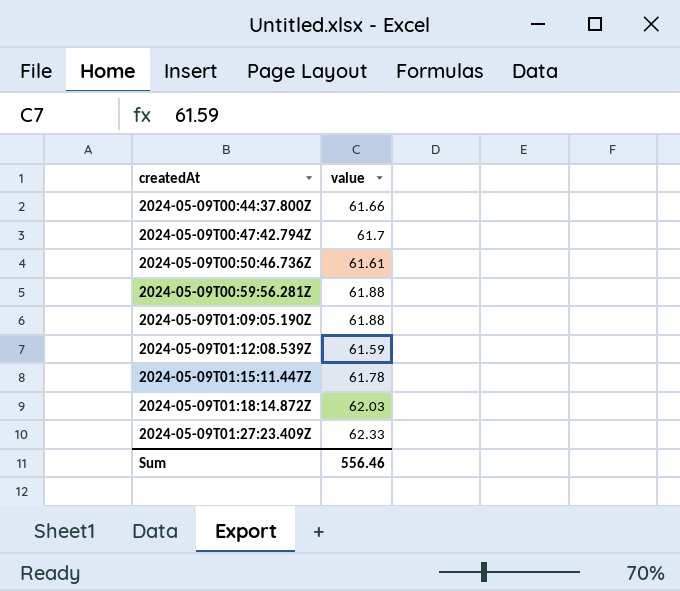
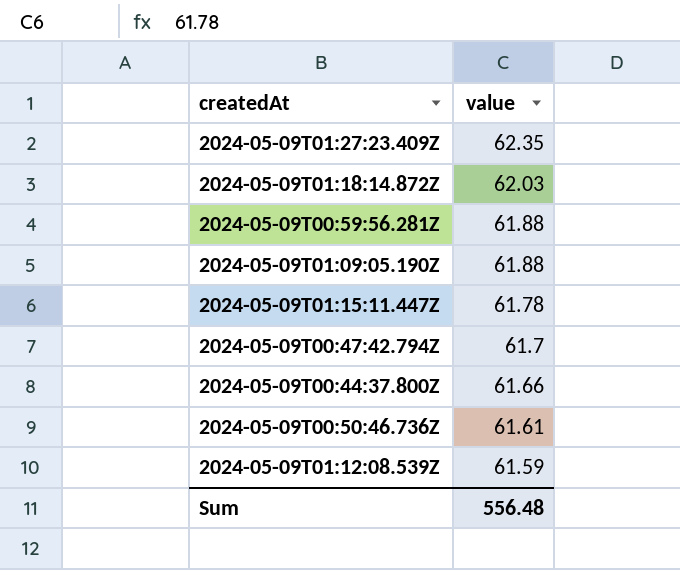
row order: createdAt ascending -> value descending
2024-05-09T01:27:23.409Z | value: 62.33 -> 62.35
Sum | value: 556.46 -> 556.48

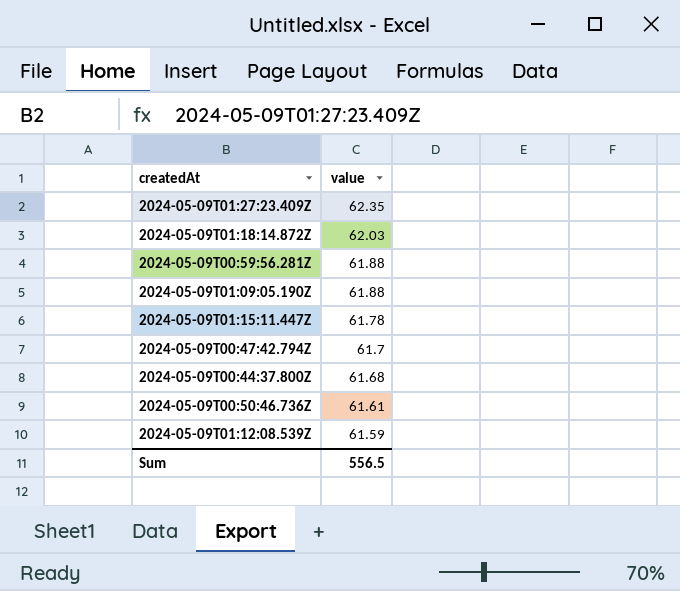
2024-05-09T00:44:37.800Z | value: 61.66 -> 61.68
Sum | value: 556.48 -> 556.5

